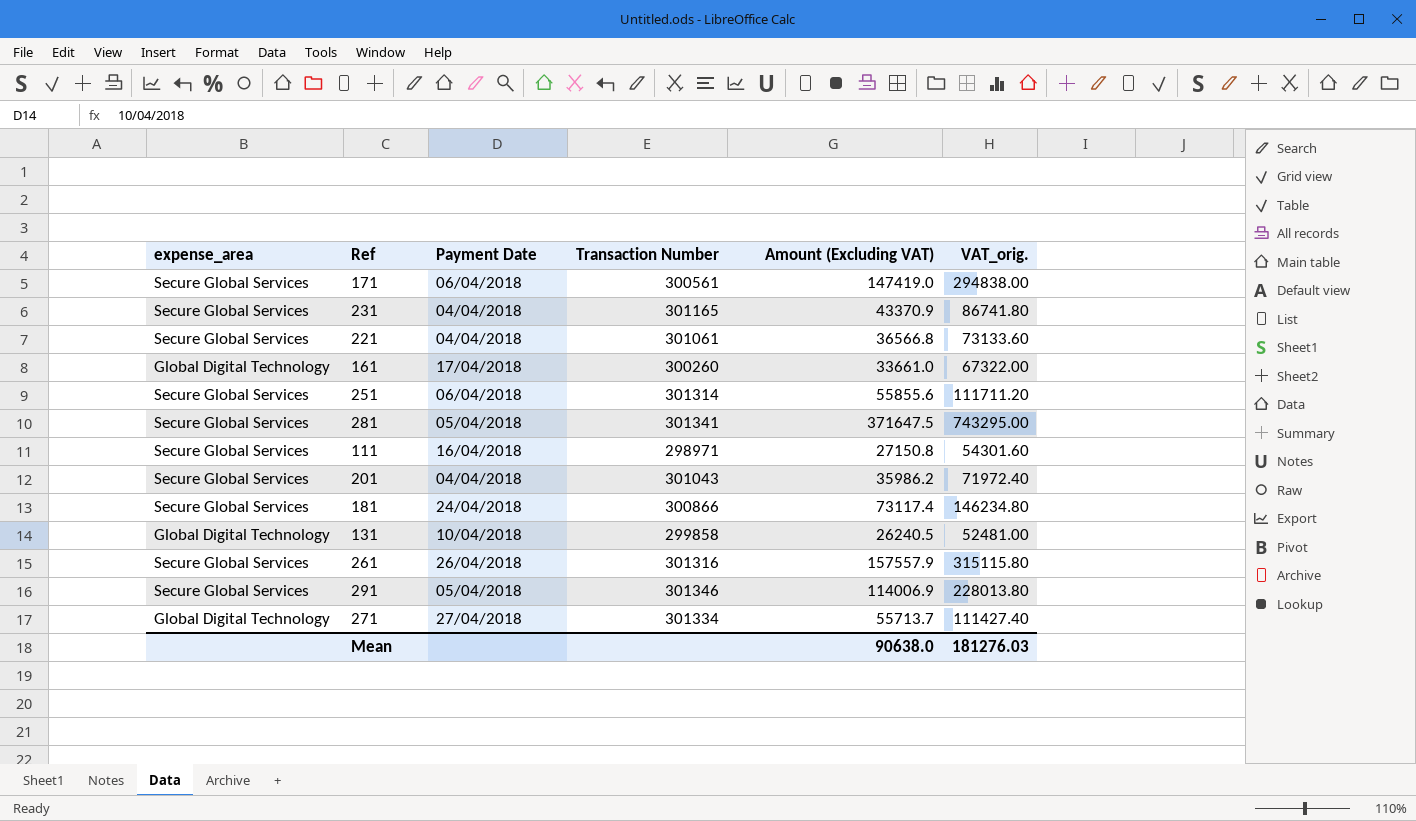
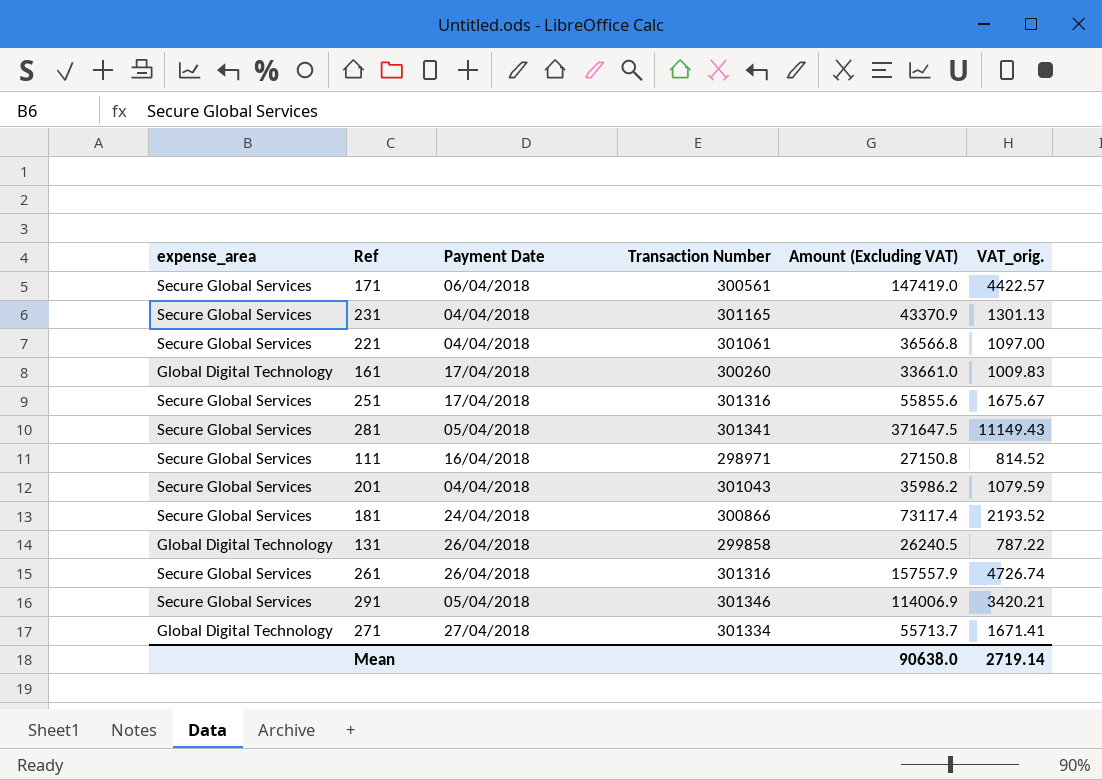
column VAT_orig. | formula: [Amount (Excluding VAT)] * 2 -> [Amount (Excluding VAT)] * 0.03
251 | Payment Date: 06/04/2018 -> 17/04/2018
251 | Transaction Number: 301314 -> 301316
131 | Payment Date: 10/04/2018 -> 26/04/2018
Mean | VAT_orig.: 181276.03 -> 2719.14

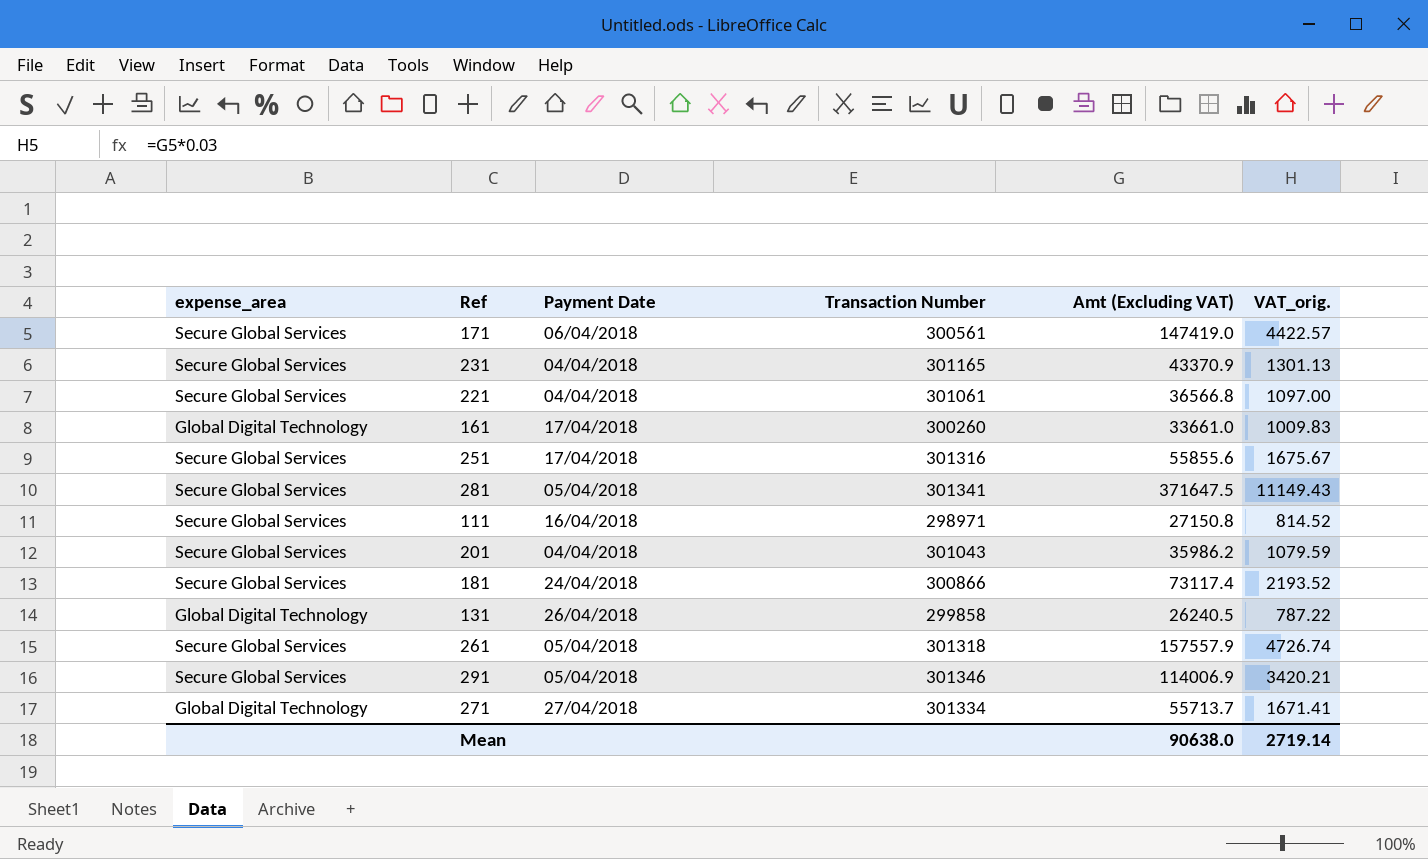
column name: Amount (Excluding VAT) -> Amt (Excluding VAT)
261 | Payment Date: 26/04/2018 -> 05/04/2018
261 | Transaction Number: 301316 -> 301318

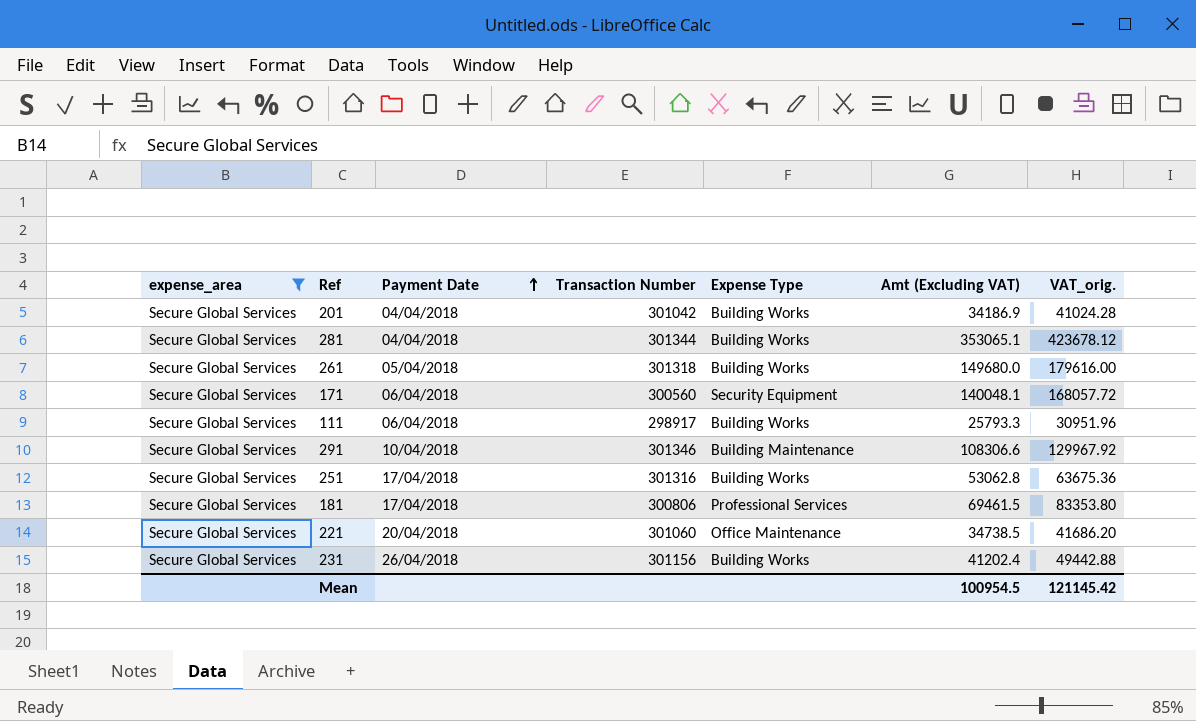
filter: none -> expense_area = Secure Global Services
row order: none -> Payment Date ascending
column Expense Type | position: none -> 5
column VAT_orig. | formula: [Amt (Excluding VAT)] * 0.03 -> [Amt (Excluding VAT)] * 1.2
201 | Transaction Number: 301043 -> 301042
201 | Amt (Excluding VAT): 35986.2 -> 34186.9
281 | Payment Date: 05/04/2018 -> 04/04/2018
281 | Transaction Number: 301341 -> 301344
281 | Amt (Excluding VAT): 371647.5 -> 353065.1
261 | Amt (Excluding VAT): 157557.9 -> 149680.0
171 | Transaction Number: 300561 -> 300560
171 | Amt (Excluding VAT): 147419.0 -> 140048.1
111 | Payment Date: 16/04/2018 -> 06/04/2018
111 | Transaction Number: 298971 -> 298917
111 | Amt (Excluding VAT): 27150.8 -> 25793.3
291 | Payment Date: 05/04/2018 -> 10/04/2018
291 | Amt (Excluding VAT): 114006.9 -> 108306.6
251 | Amt (Excluding VAT): 55855.6 -> 53062.8
181 | Payment Date: 24/04/2018 -> 17/04/2018
181 | Transaction Number: 300866 -> 300806
181 | Amt (Excluding VAT): 73117.4 -> 69461.5
221 | Payment Date: 04/04/2018 -> 20/04/2018
221 | Transaction Number: 301061 -> 301060
221 | Amt (Excluding VAT): 36566.8 -> 34738.5
231 | Payment Date: 04/04/2018 -> 26/04/2018
231 | Transaction Number: 301165 -> 301156
231 | Amt (Excluding VAT): 43370.9 -> 41202.4
Mean | Amt (Excluding VAT): 90638.0 -> 100954.5
Mean | VAT_orig.: 2719.14 -> 121145.42

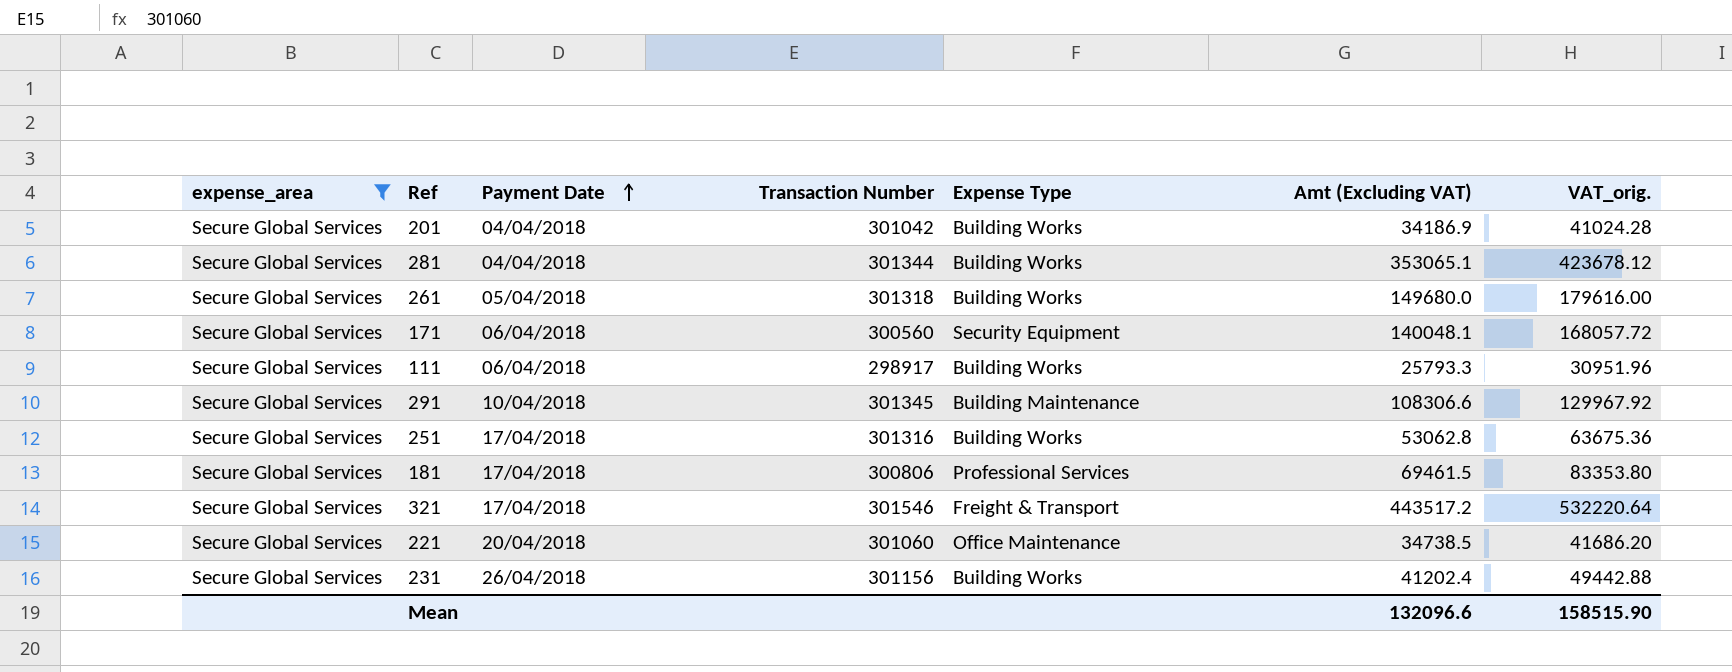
291 | Transaction Number: 301346 -> 301345
row 321: none -> Secure Global Services | 17/04/2018 | 301546 | Freight & Transport | 443517.2 | 532220.64
Mean | Amt (Excluding VAT): 100954.5 -> 132096.6
Mean | VAT_orig.: 121145.42 -> 158515.90

